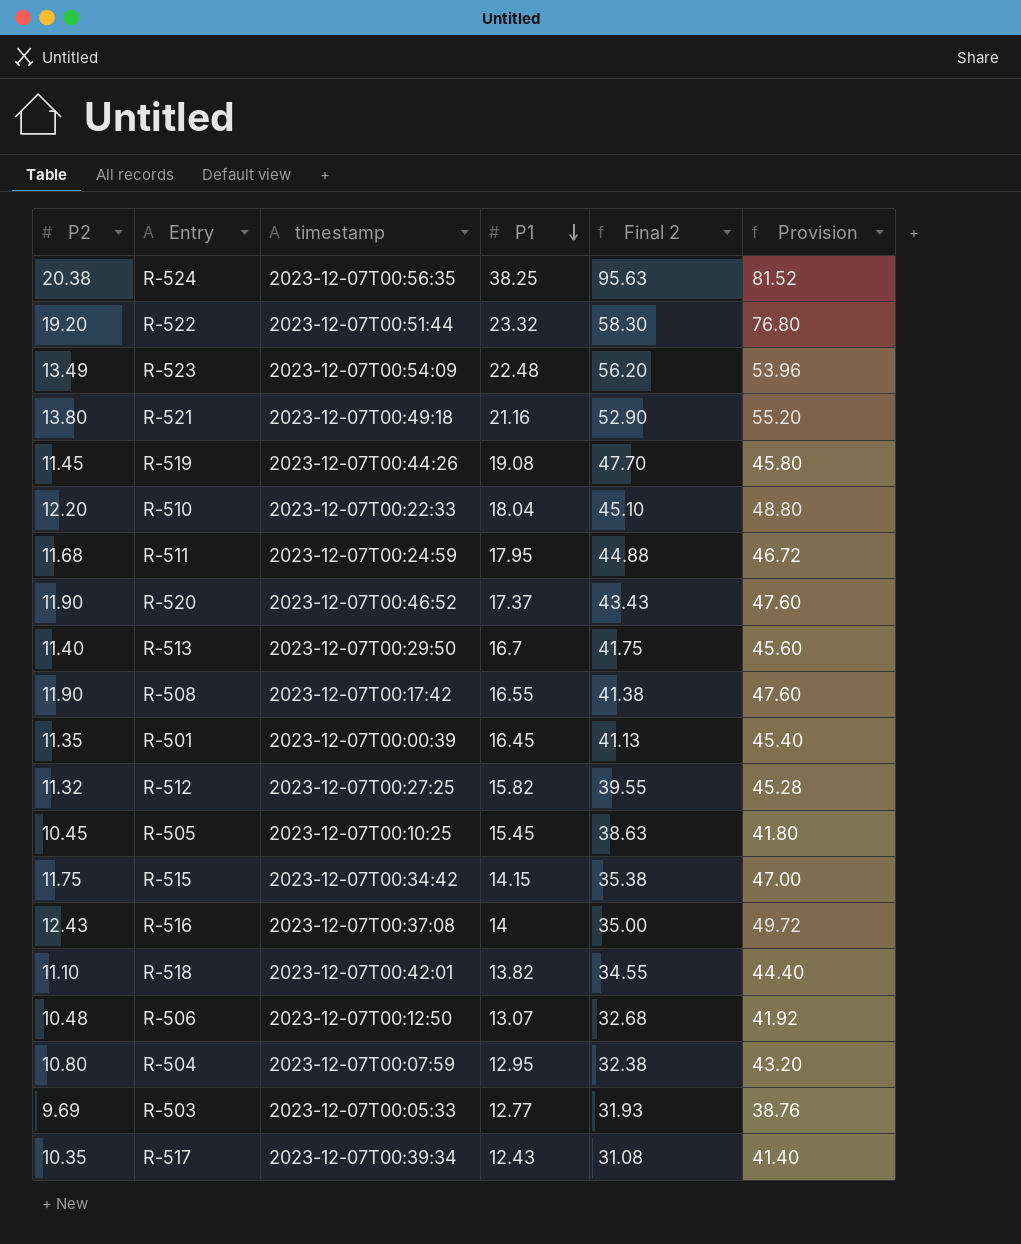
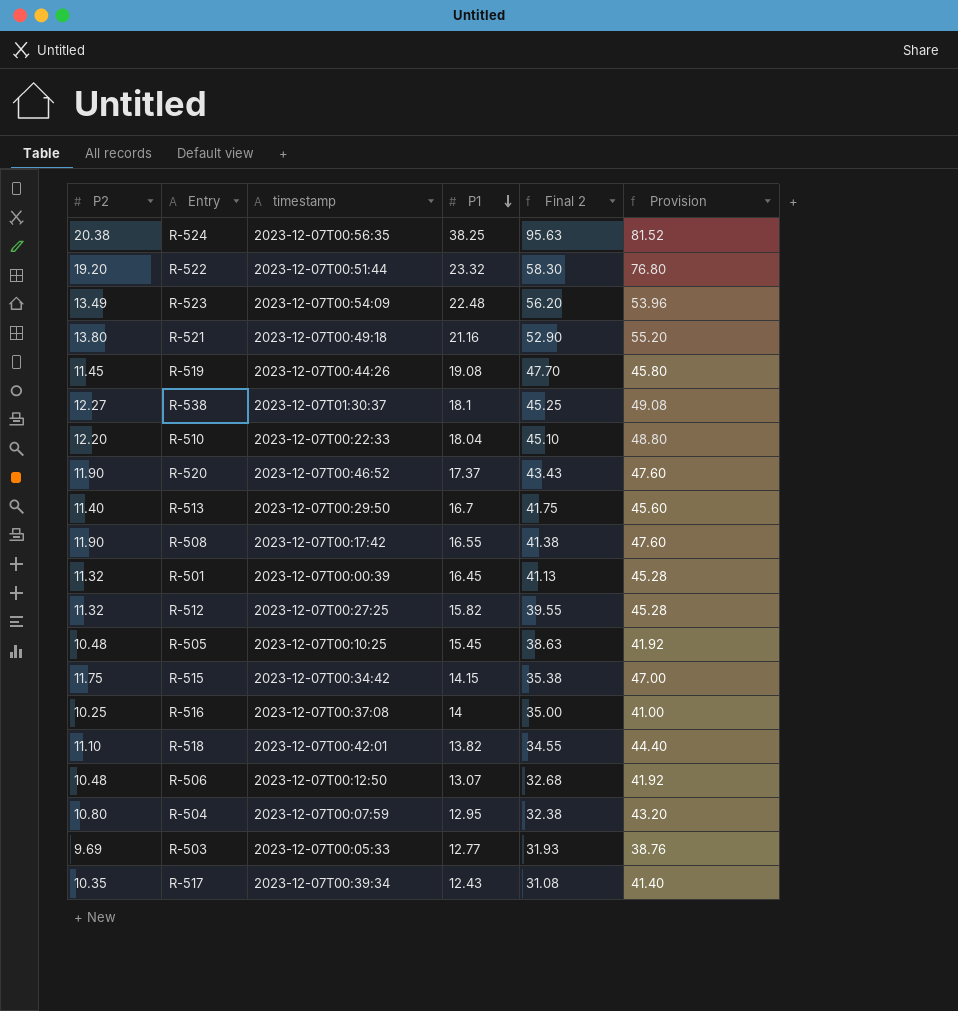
row R-511: 11.68 | 2023-12-07T00:24:59 | 17.95 | 44.88 | 46.72 -> none
row R-538: none -> 12.27 | 2023-12-07T01:30:37 | 18.1 | 45.25 | 49.08
R-501 | P2: 11.35 -> 11.32
R-501 | Provision: 45.40 -> 45.28
R-505 | P2: 10.45 -> 10.48
R-505 | Provision: 41.80 -> 41.92
R-516 | P2: 12.43 -> 10.25
R-516 | Provision: 49.72 -> 41.00

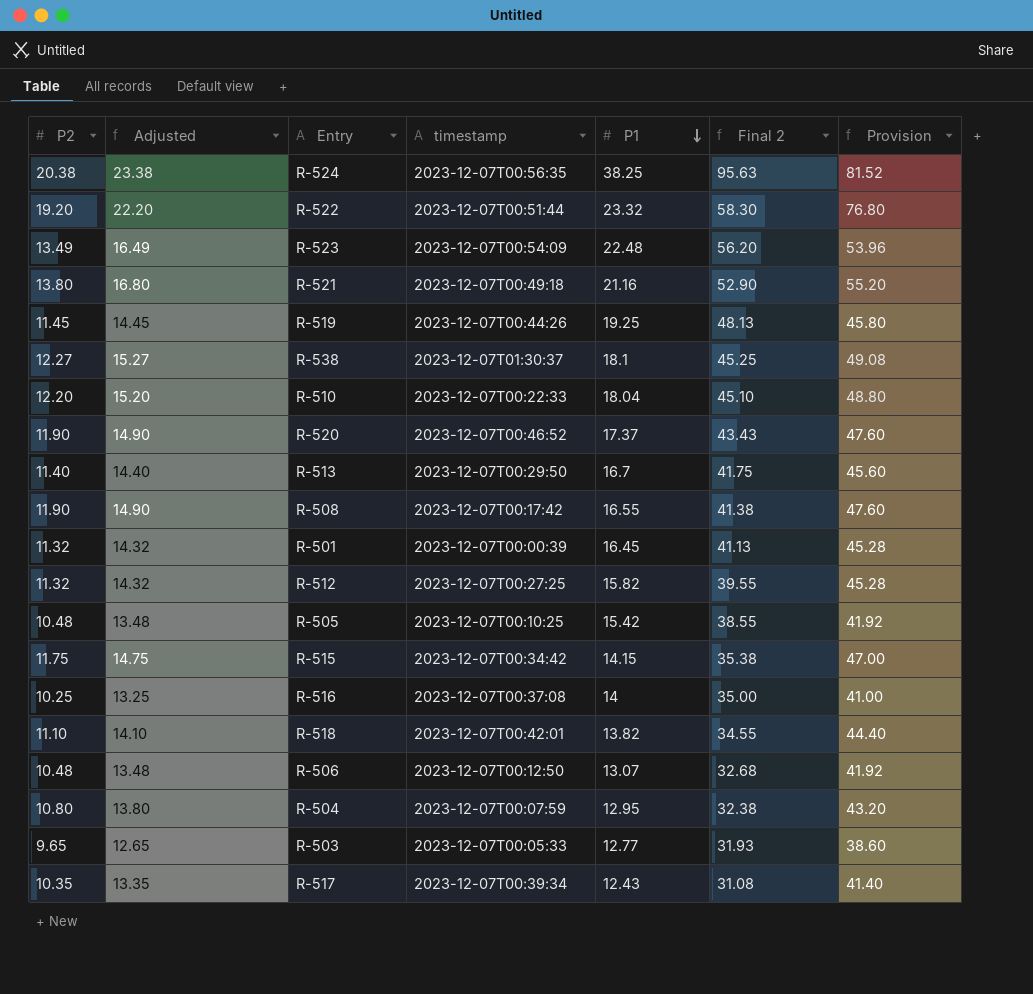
column Adjusted | formula: none -> [P2] + 3
R-519 | P1: 19.08 -> 19.25
R-519 | Final 2: 47.70 -> 48.13
R-505 | P1: 15.45 -> 15.42
R-505 | Final 2: 38.63 -> 38.55
R-503 | P2: 9.69 -> 9.65
R-503 | Provision: 38.76 -> 38.60

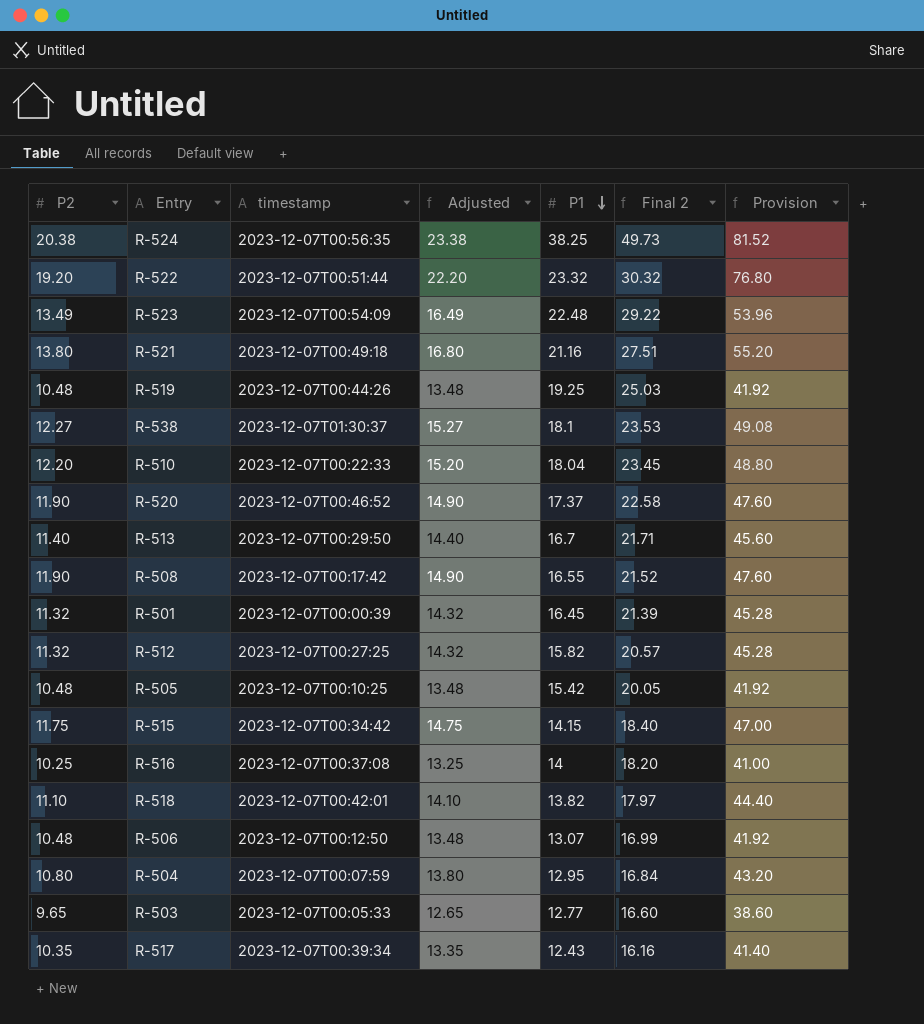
column Adjusted | position: 2 -> 4
column Final 2 | formula: [P1] * 2.5 -> [P1] * 1.3
R-519 | P2: 11.45 -> 10.48
R-519 | Adjusted: 14.45 -> 13.48
R-519 | Provision: 45.80 -> 41.92

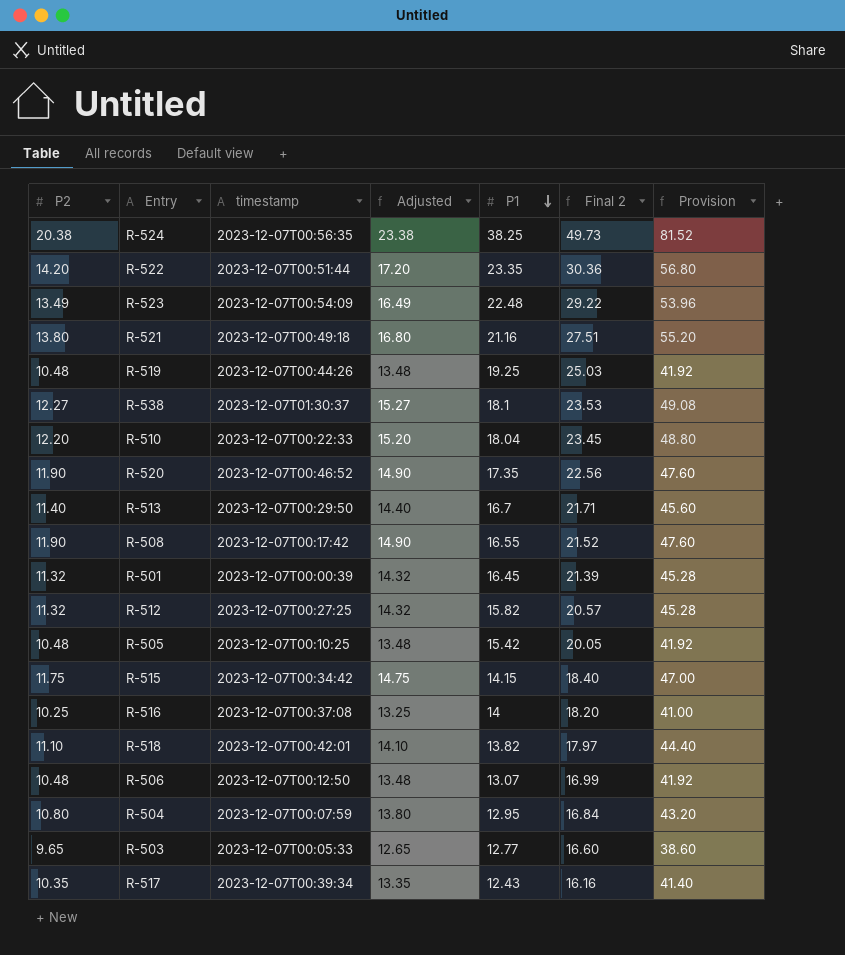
R-522 | P2: 19.20 -> 14.20
R-522 | Adjusted: 22.20 -> 17.20
R-522 | P1: 23.32 -> 23.35
R-522 | Final 2: 30.32 -> 30.36
R-522 | Provision: 76.80 -> 56.80
R-520 | P1: 17.37 -> 17.35
R-520 | Final 2: 22.58 -> 22.56

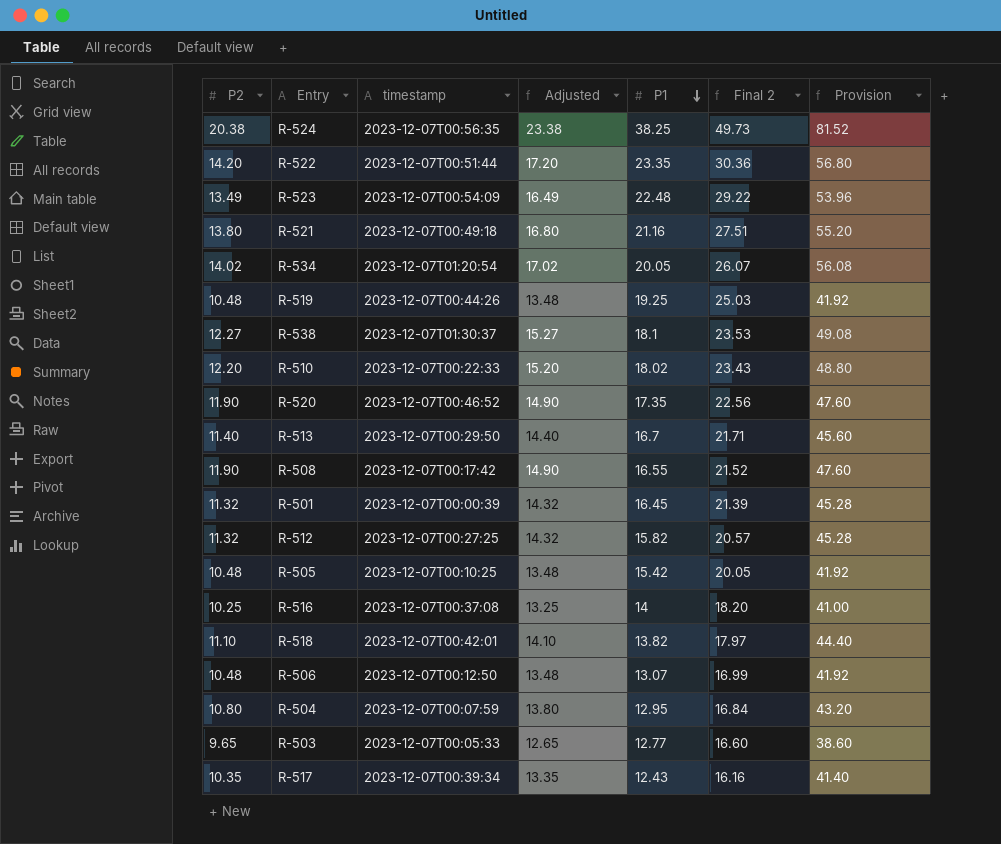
row R-515: 11.75 | 2023-12-07T00:34:42 | 14.75 | 14.15 | 18.40 | 47.00 -> none
row R-534: none -> 14.02 | 2023-12-07T01:20:54 | 17.02 | 20.05 | 26.07 | 56.08
R-510 | P1: 18.04 -> 18.02
R-510 | Final 2: 23.45 -> 23.43

